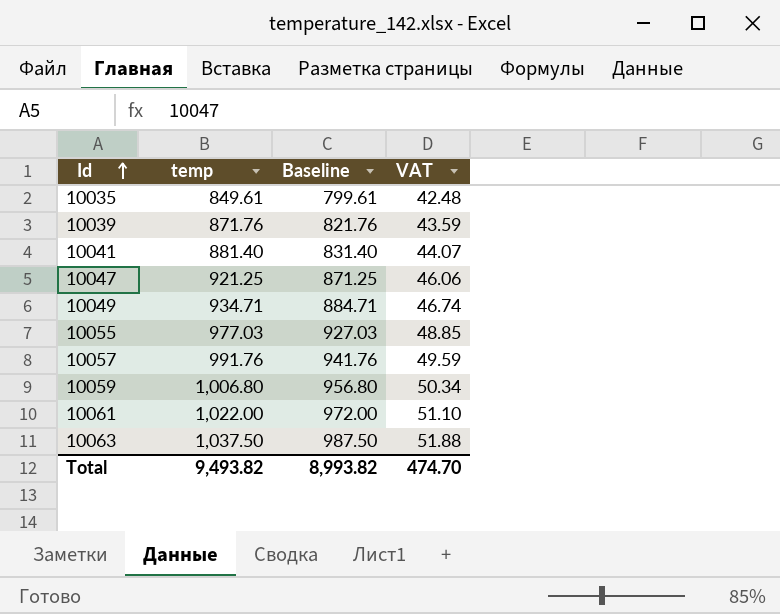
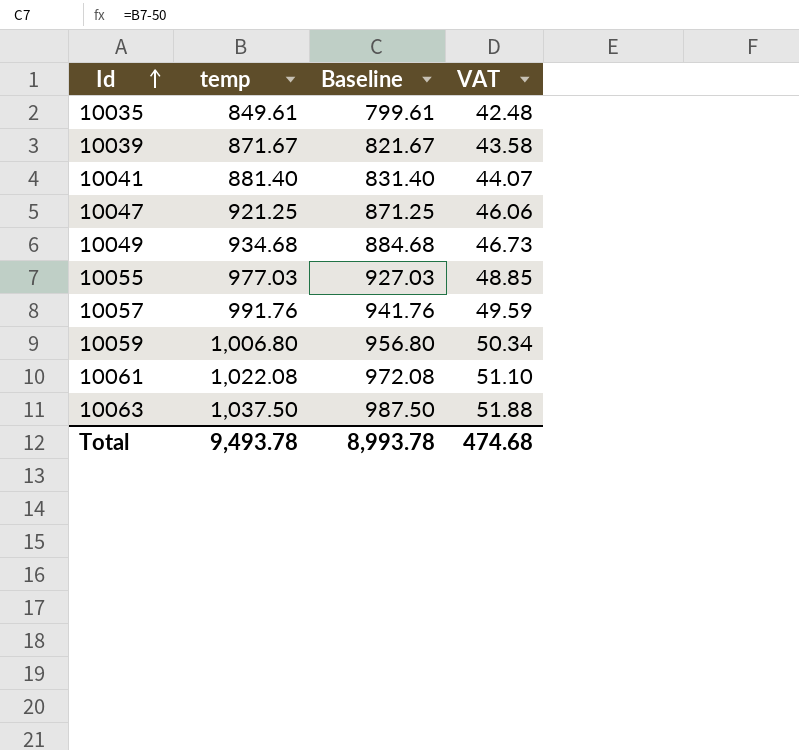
10039 | temp: 871.76 -> 871.67
10039 | Baseline: 821.76 -> 821.67
10039 | VAT: 43.59 -> 43.58
10049 | temp: 934.71 -> 934.68
10049 | Baseline: 884.71 -> 884.68
10049 | VAT: 46.74 -> 46.73
10061 | temp: 1,022.00 -> 1,022.08
10061 | Baseline: 972.00 -> 972.08
Total | temp: 9,493.82 -> 9,493.78
Total | Baseline: 8,993.82 -> 8,993.78
Total | VAT: 474.70 -> 474.68

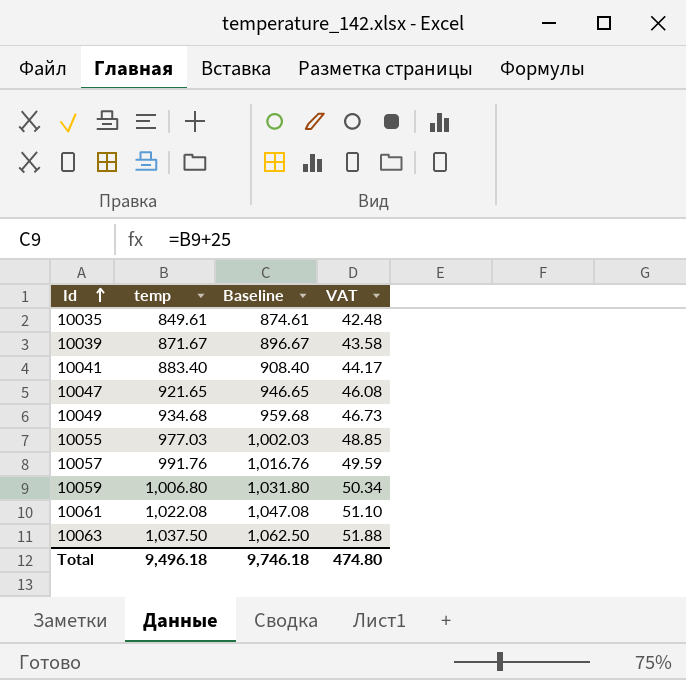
column Baseline | formula: [temp] - 50 -> [temp] + 25
10041 | temp: 881.40 -> 883.40
10041 | VAT: 44.07 -> 44.17
10047 | temp: 921.25 -> 921.65
10047 | VAT: 46.06 -> 46.08
Total | temp: 9,493.78 -> 9,496.18
Total | Baseline: 8,993.78 -> 9,746.18
Total | VAT: 474.68 -> 474.80

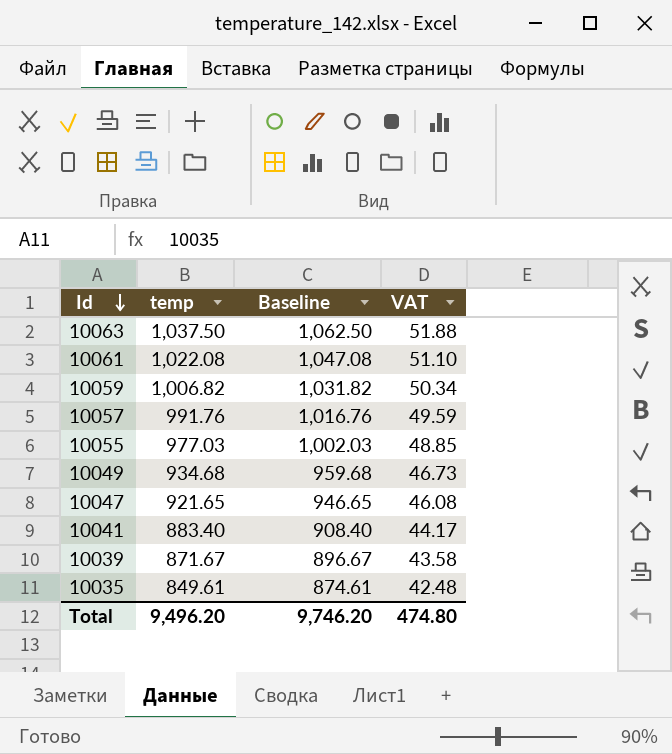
row order: Id ascending -> Id descending
10059 | temp: 1,006.80 -> 1,006.82
10059 | Baseline: 1,031.80 -> 1,031.82
Total | temp: 9,496.18 -> 9,496.20
Total | Baseline: 9,746.18 -> 9,746.20

